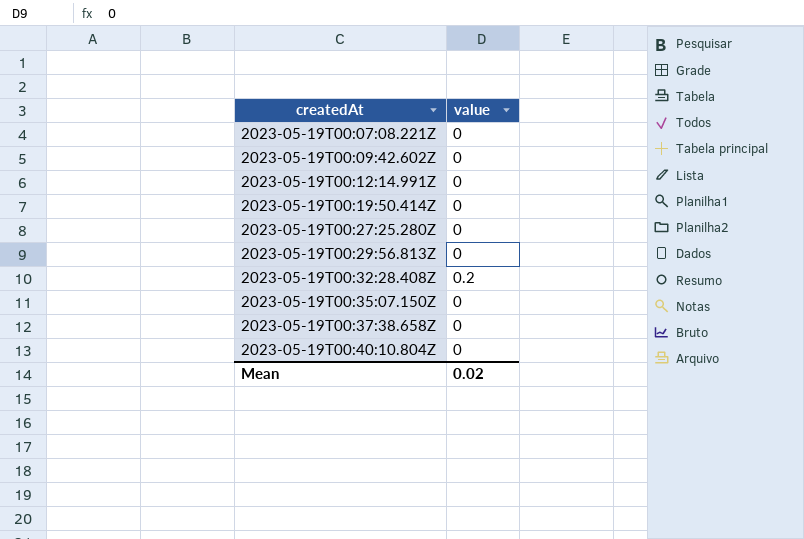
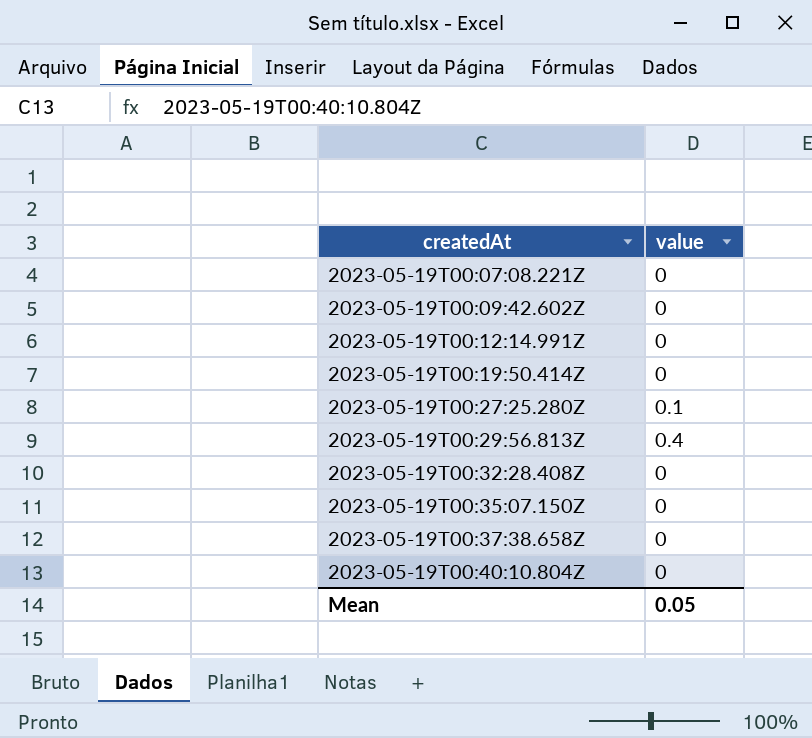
2023-05-19T00:27:25.280Z | value: 0 -> 0.1
2023-05-19T00:29:56.813Z | value: 0 -> 0.4
2023-05-19T00:32:28.408Z | value: 0.2 -> 0
Mean | value: 0.02 -> 0.05

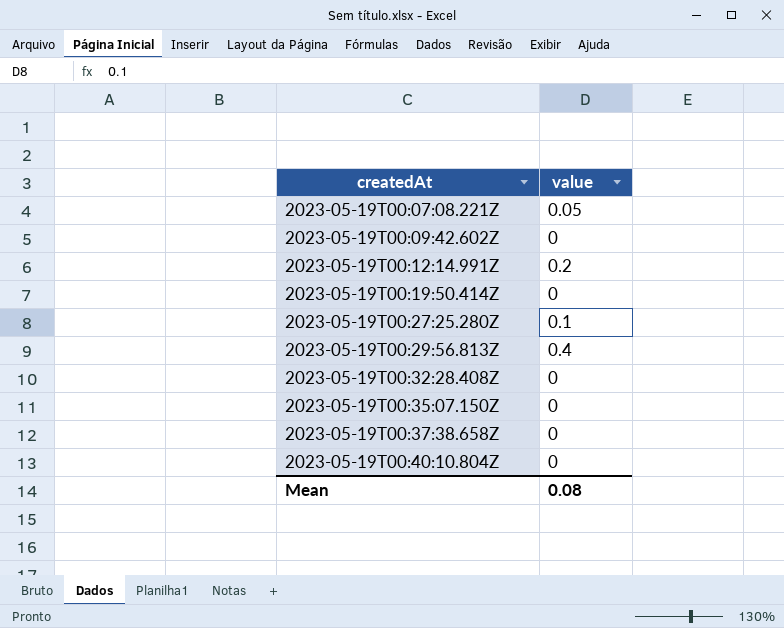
2023-05-19T00:07:08.221Z | value: 0 -> 0.05
2023-05-19T00:12:14.991Z | value: 0 -> 0.2
Mean | value: 0.05 -> 0.08

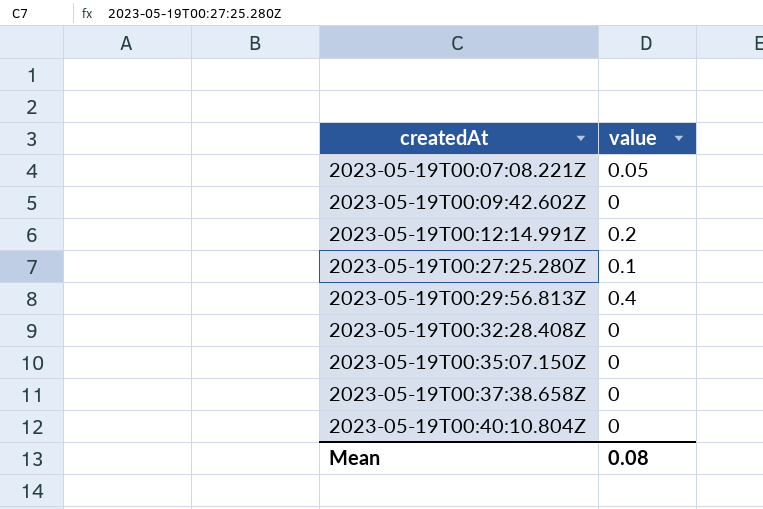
row 2023-05-19T00:19:50.414Z: 0 -> none

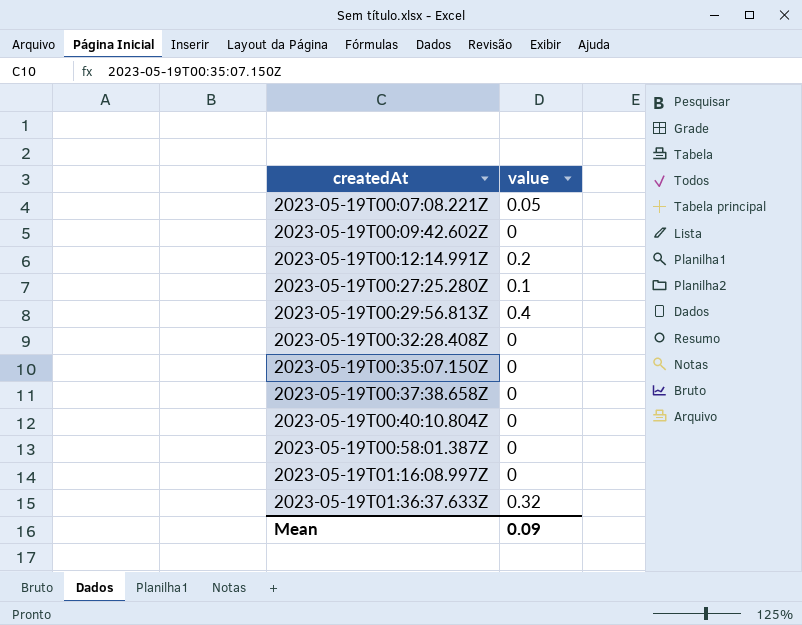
row 2023-05-19T00:58:01.387Z: none -> 0
row 2023-05-19T01:16:08.997Z: none -> 0
row 2023-05-19T01:36:37.633Z: none -> 0.32
Mean | value: 0.08 -> 0.09

